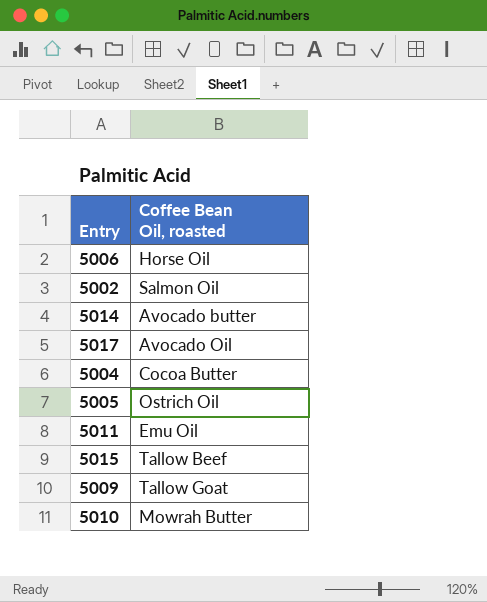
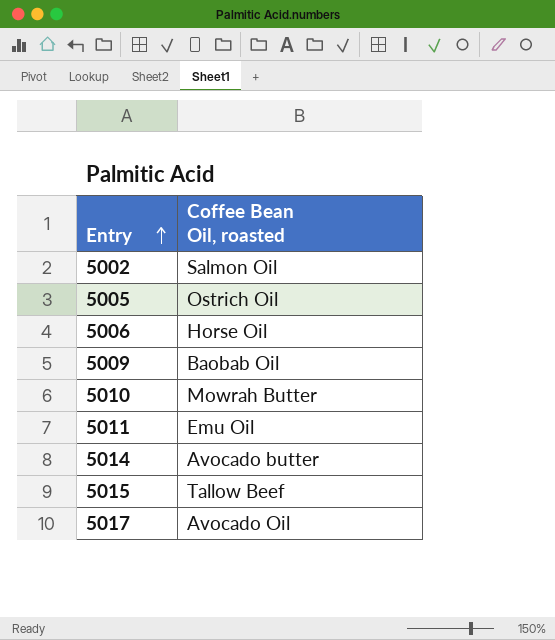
row order: none -> Entry ascending
row 5004: Cocoa Butter -> none
5009 | Coffee Bean Oil, roasted: Tallow Goat -> Baobab Oil

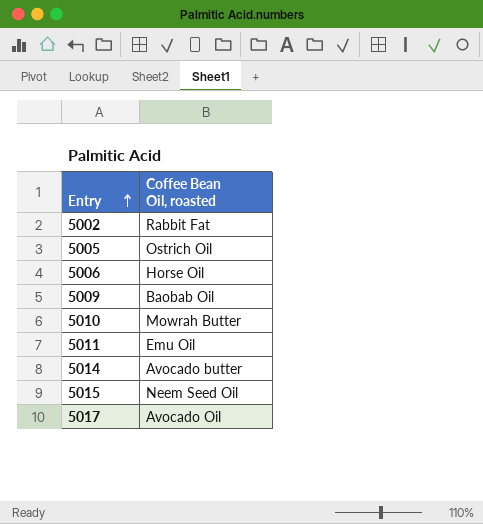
5002 | Coffee Bean Oil, roasted: Salmon Oil -> Rabbit Fat
5015 | Coffee Bean Oil, roasted: Tallow Beef -> Neem Seed Oil

